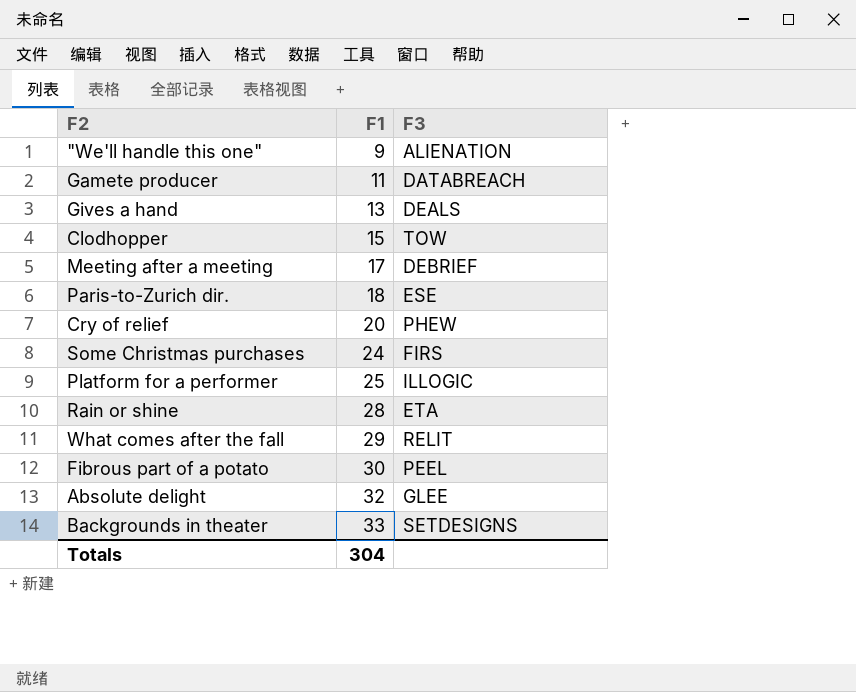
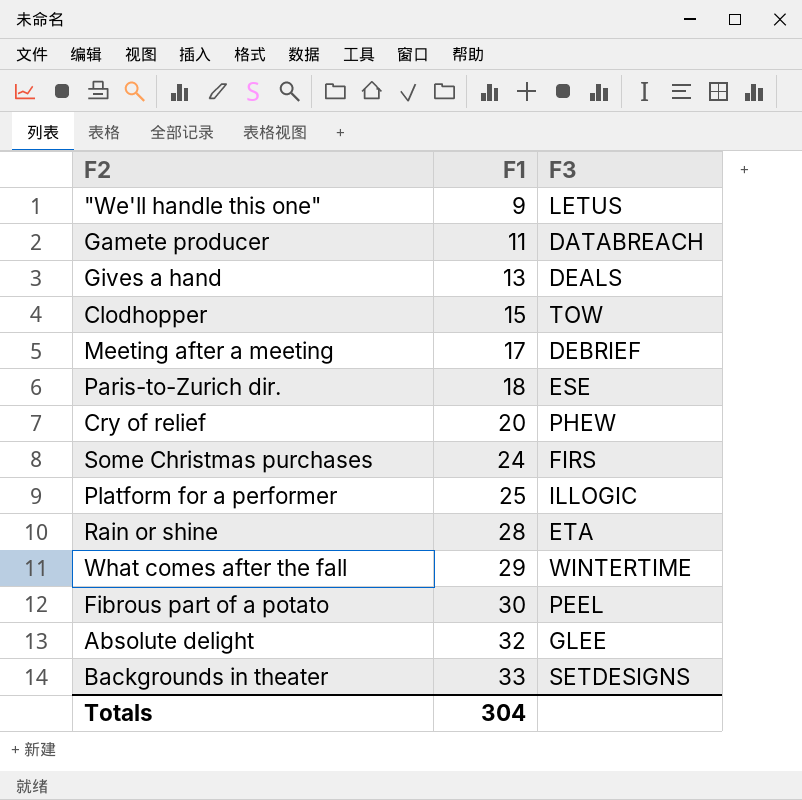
"We'll handle this one" | F3: ALIENATION -> LETUS
What comes after the fall | F3: RELIT -> WINTERTIME

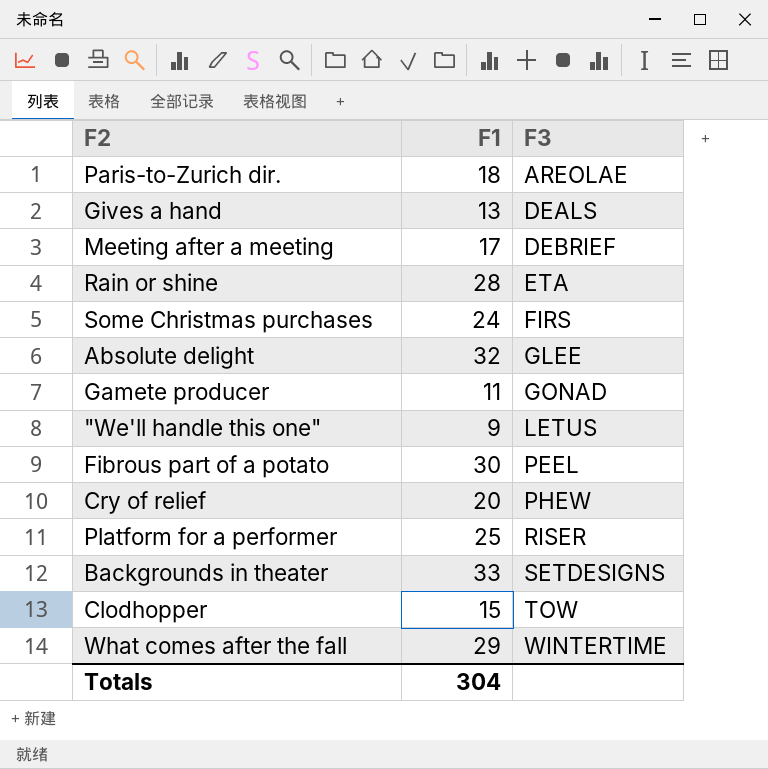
row order: F1 ascending -> F3 ascending
Paris-to-Zurich dir. | F3: ESE -> AREOLAE
Gamete producer | F3: DATABREACH -> GONAD
Platform for a performer | F3: ILLOGIC -> RISER

